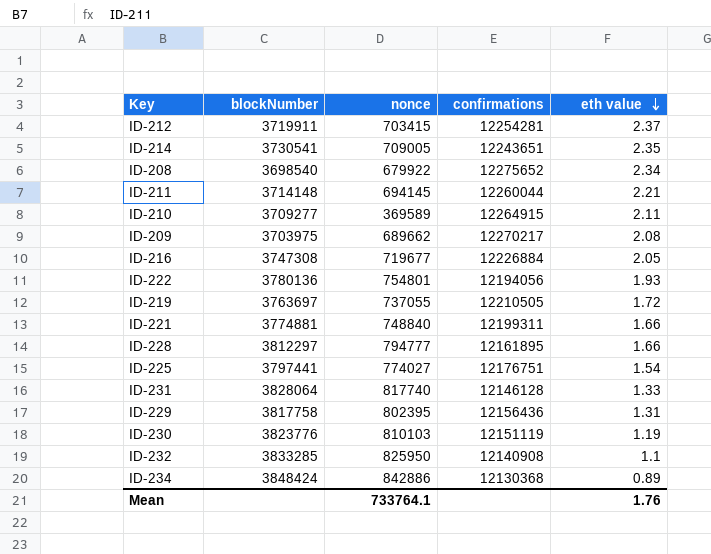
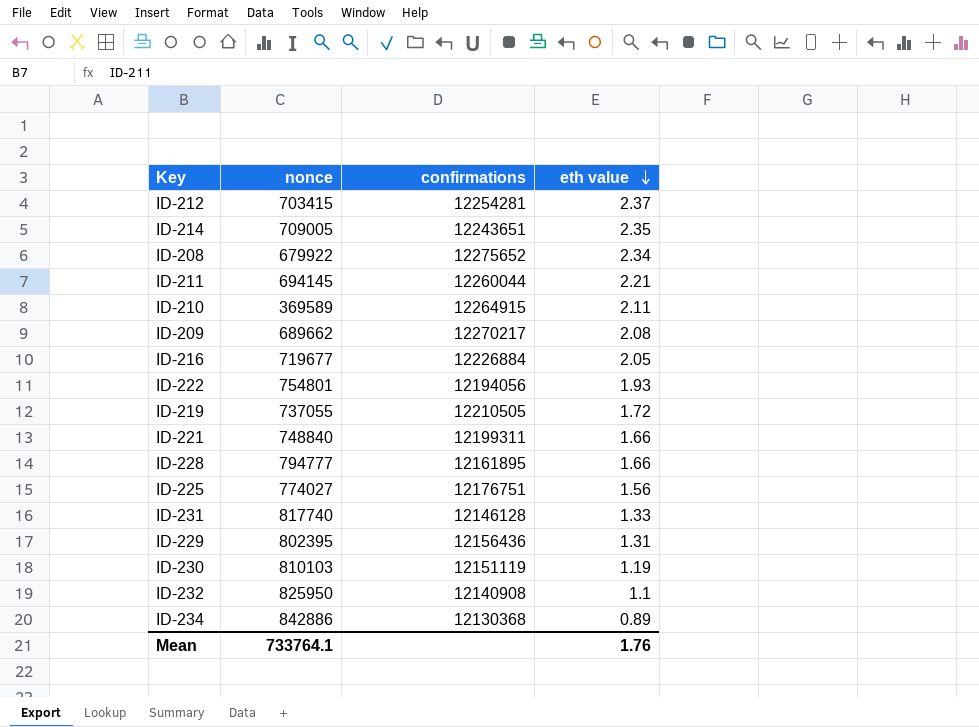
column blockNumber | position: 2 -> none
ID-225 | eth value: 1.54 -> 1.56

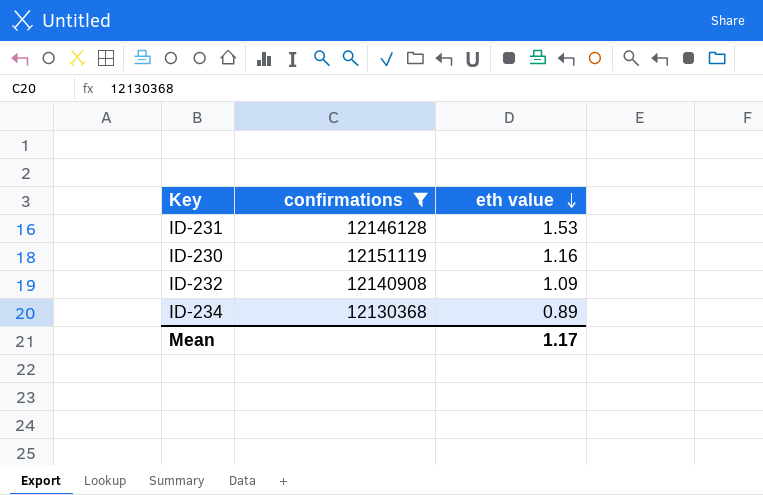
filter: none -> confirmations <= 12151119
column nonce | position: 2 -> none
ID-231 | eth value: 1.33 -> 1.53
ID-230 | eth value: 1.19 -> 1.16
ID-232 | eth value: 1.1 -> 1.09
Mean | eth value: 1.76 -> 1.17

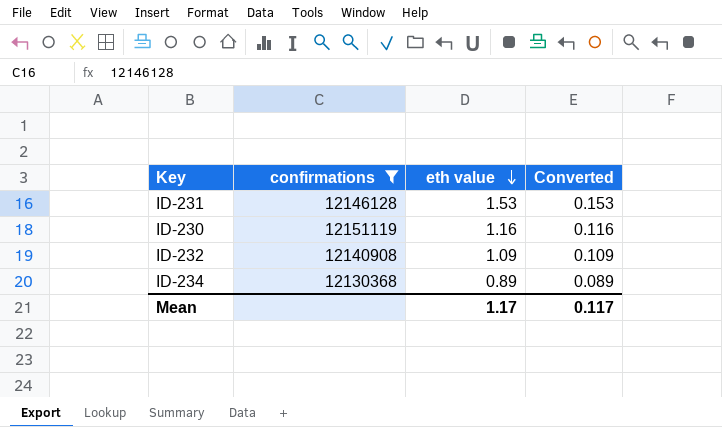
column Converted | formula: none -> [eth value] * 0.1

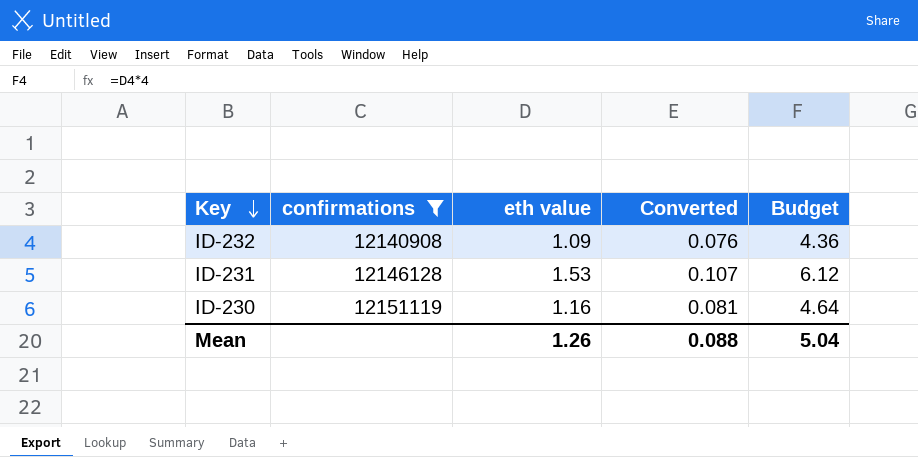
row order: eth value descending -> Key descending
column Converted | formula: [eth value] * 0.1 -> [eth value] * 0.07
column Budget | formula: none -> [eth value] * 4
row ID-234: 12130368 | 0.89 | 0.089 -> none
Mean | eth value: 1.17 -> 1.26
Mean | Converted: 0.117 -> 0.088

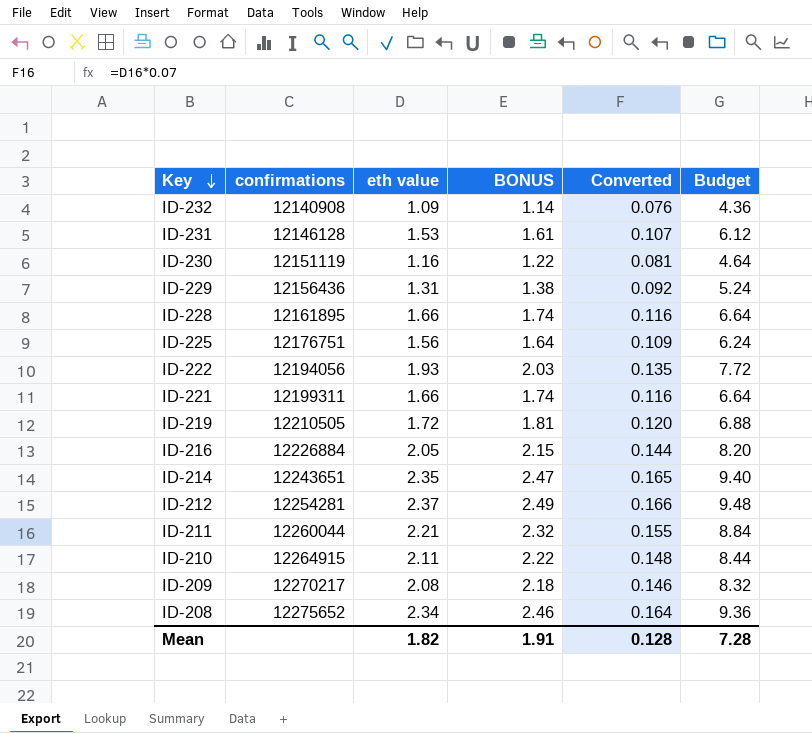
filter: confirmations <= 12151119 -> none
column BONUS | formula: none -> [eth value] * 1.05
Mean | eth value: 1.26 -> 1.82
Mean | Converted: 0.088 -> 0.128
Mean | Budget: 5.04 -> 7.28

